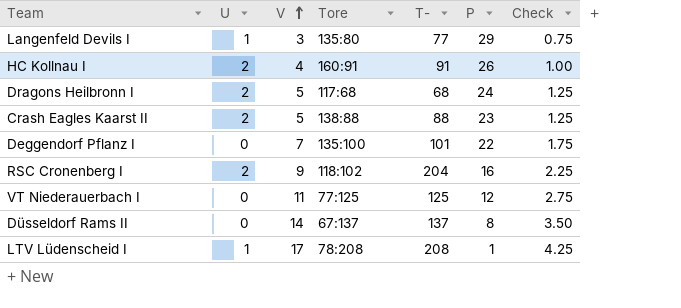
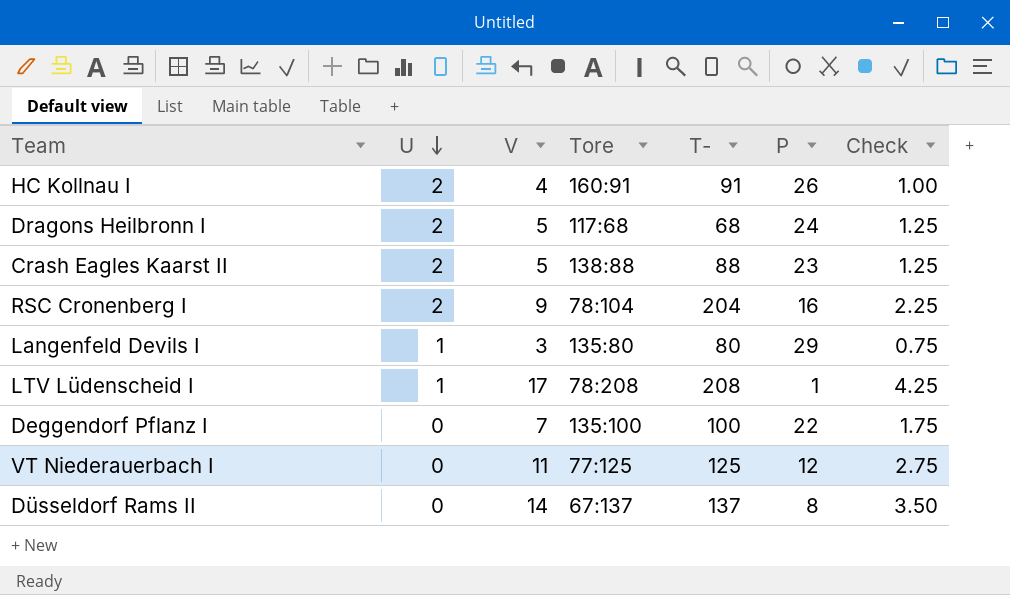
row order: V ascending -> U descending
RSC Cronenberg I | Tore: 118:102 -> 78:104
Langenfeld Devils I | T-: 77 -> 80
Deggendorf Pflanz I | T-: 101 -> 100

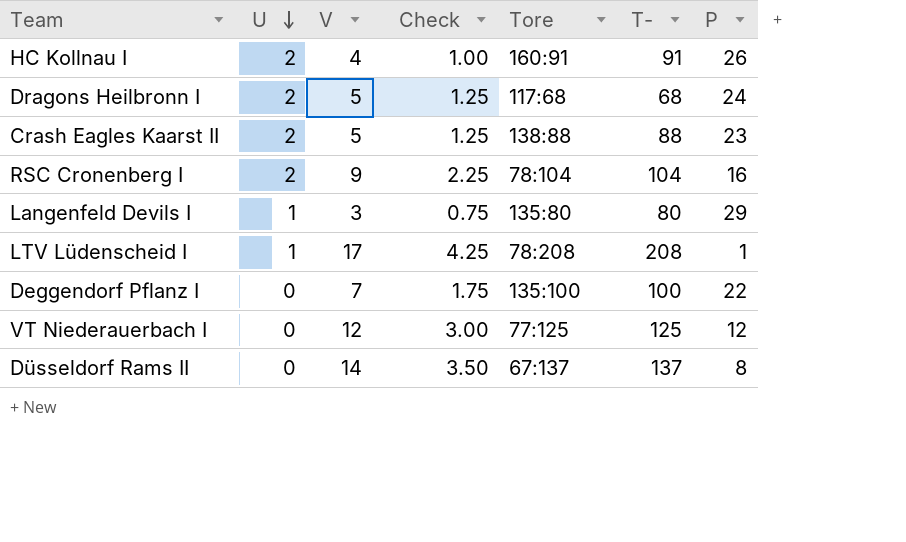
column Check | position: 7 -> 4
RSC Cronenberg I | T-: 204 -> 104
VT Niederauerbach I | V: 11 -> 12
VT Niederauerbach I | Check: 2.75 -> 3.00

